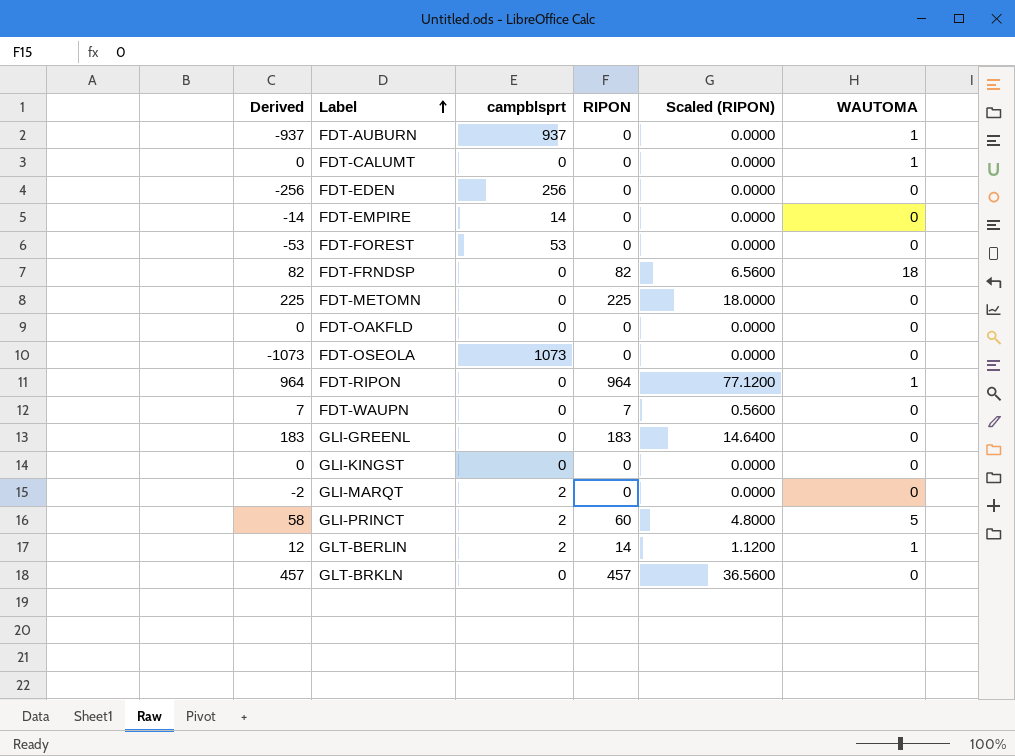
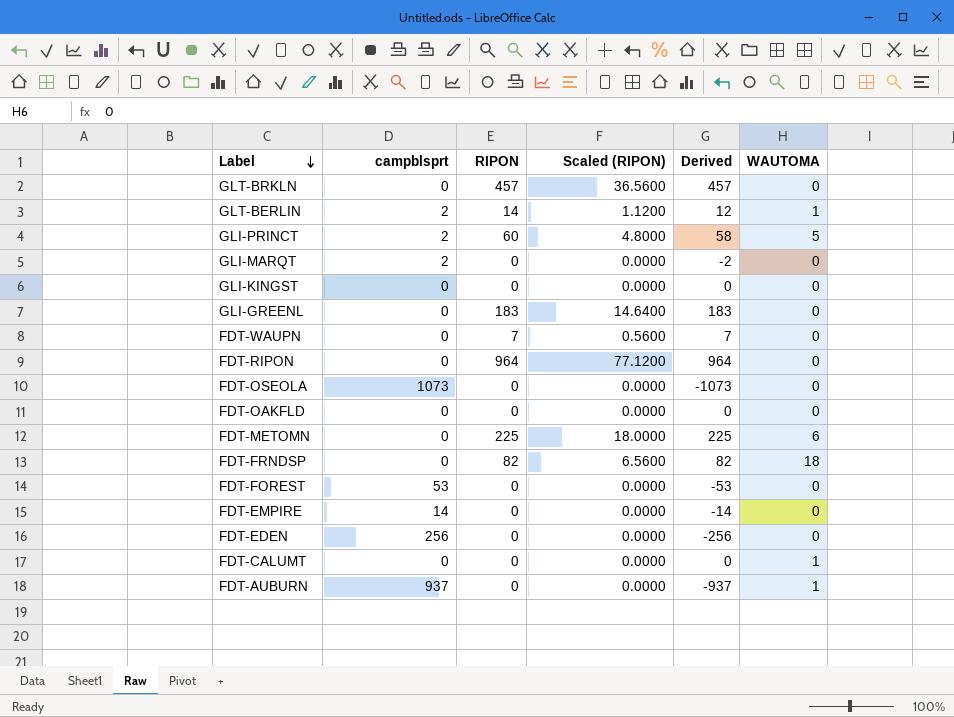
row order: Label ascending -> Label descending
column Derived | position: 1 -> 5
FDT-RIPON | WAUTOMA: 1 -> 0
FDT-METOMN | WAUTOMA: 0 -> 6

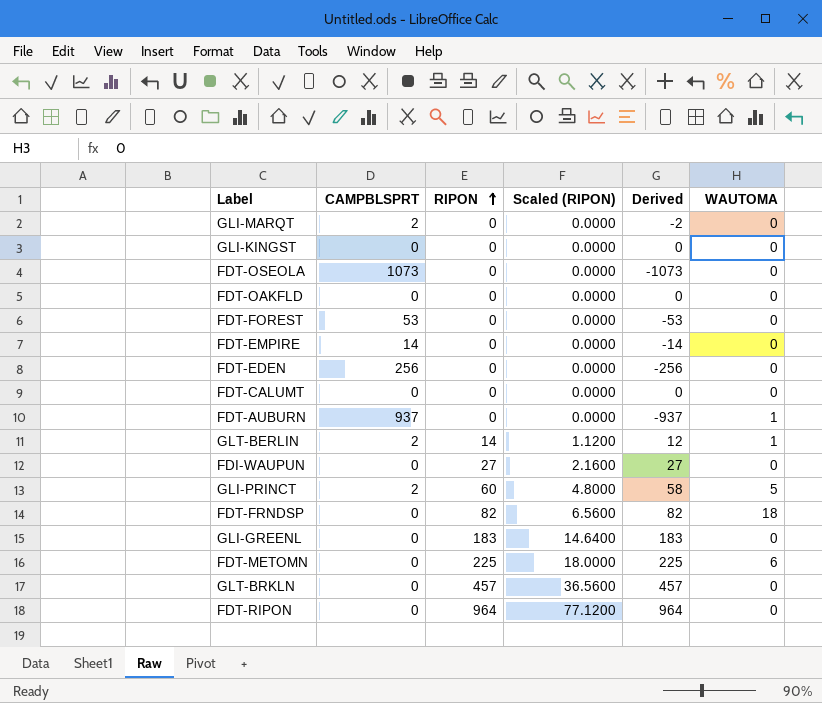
row order: Label descending -> RIPON ascending
column name: campblsprt -> CAMPBLSPRT
row FDT-WAUPN: 0 | 7 | 0.5600 | 7 | 0 -> none
FDT-CALUMT | WAUTOMA: 1 -> 0
row FDI-WAUPUN: none -> 0 | 27 | 2.1600 | 27 | 0

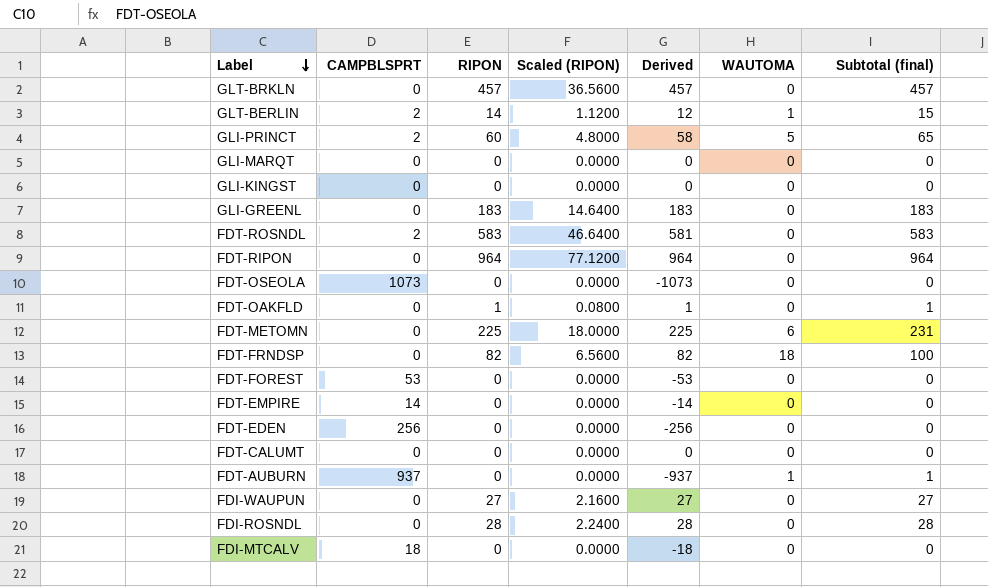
row order: RIPON ascending -> Label descending
column Subtotal (final) | formula: none -> [RIPON] + [WAUTOMA]
GLI-MARQT | CAMPBLSPRT: 2 -> 0
GLI-MARQT | Derived: -2 -> 0
row FDT-ROSNDL: none -> 2 | 583 | 46.6400 | 581 | 0 | 583
FDT-OAKFLD | RIPON: 0 -> 1
FDT-OAKFLD | Scaled (RIPON): 0.0000 -> 0.0800
FDT-OAKFLD | Derived: 0 -> 1
row FDI-ROSNDL: none -> 0 | 28 | 2.2400 | 28 | 0 | 28
row FDI-MTCALV: none -> 18 | 0 | 0.0000 | -18 | 0 | 0

